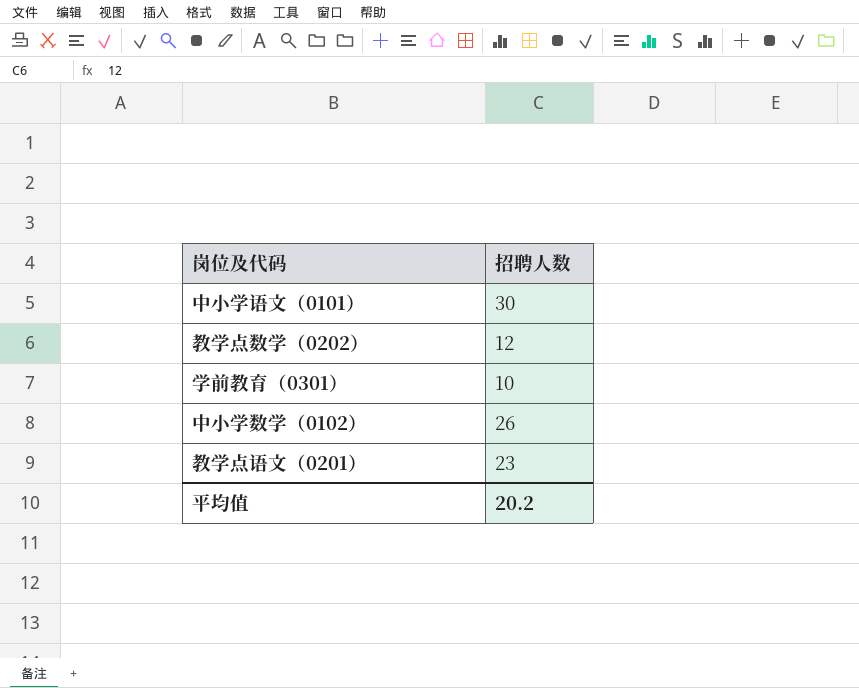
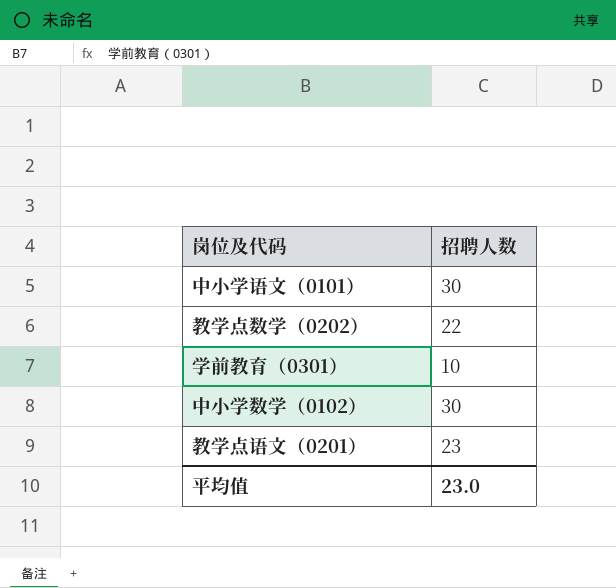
教学点数学（0202） | 招聘人数: 12 -> 22
中小学数学（0102） | 招聘人数: 26 -> 30
平均值 | 招聘人数: 20.2 -> 23.0

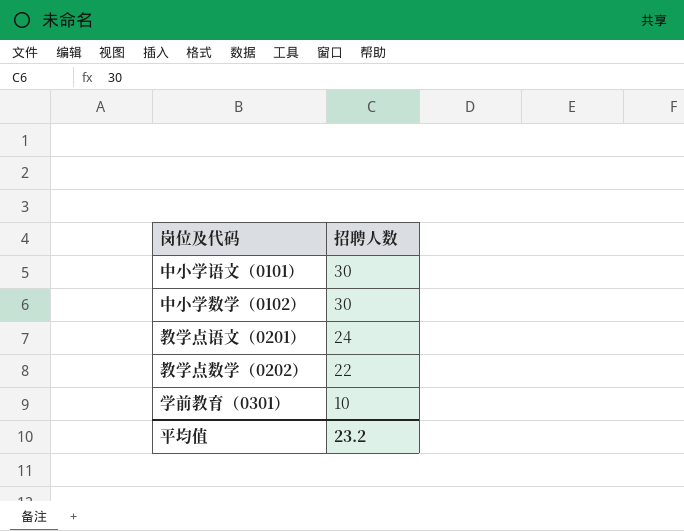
row order: none -> 招聘人数 descending
教学点语文（0201） | 招聘人数: 23 -> 24
平均值 | 招聘人数: 23.0 -> 23.2

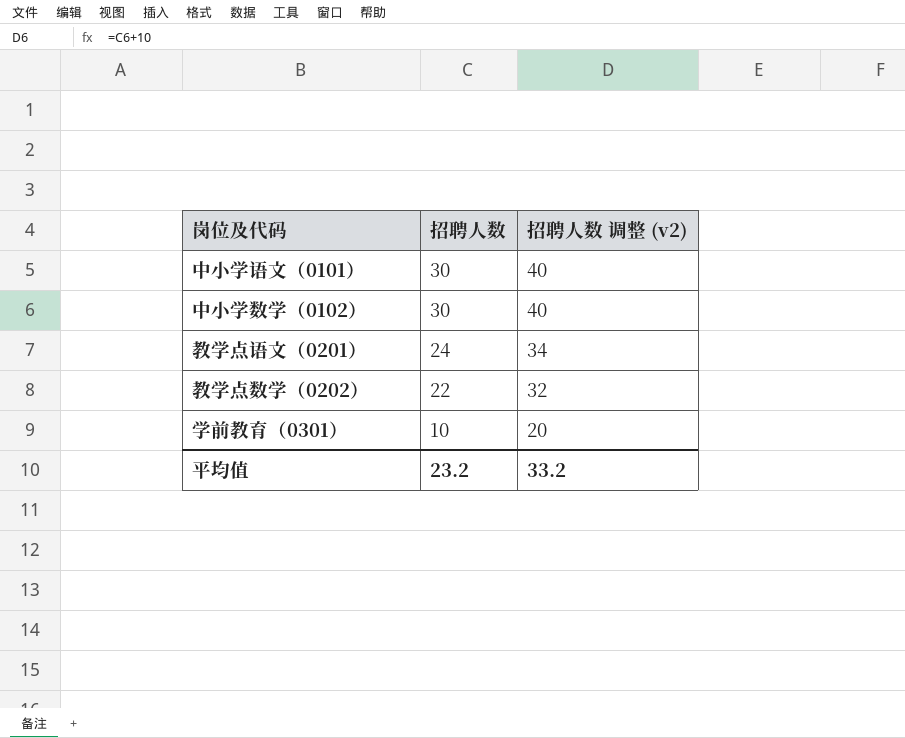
column 招聘人数 调整 (v2) | formula: none -> [招聘人数] + 10

